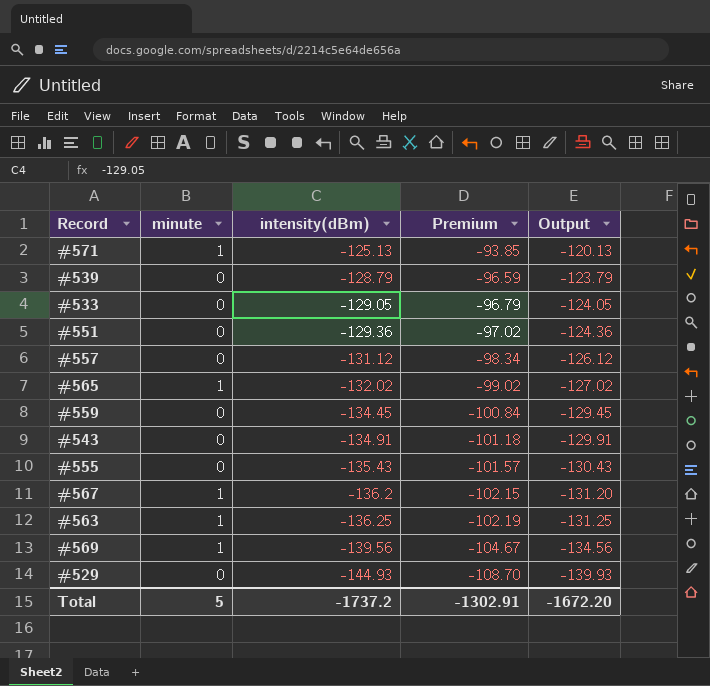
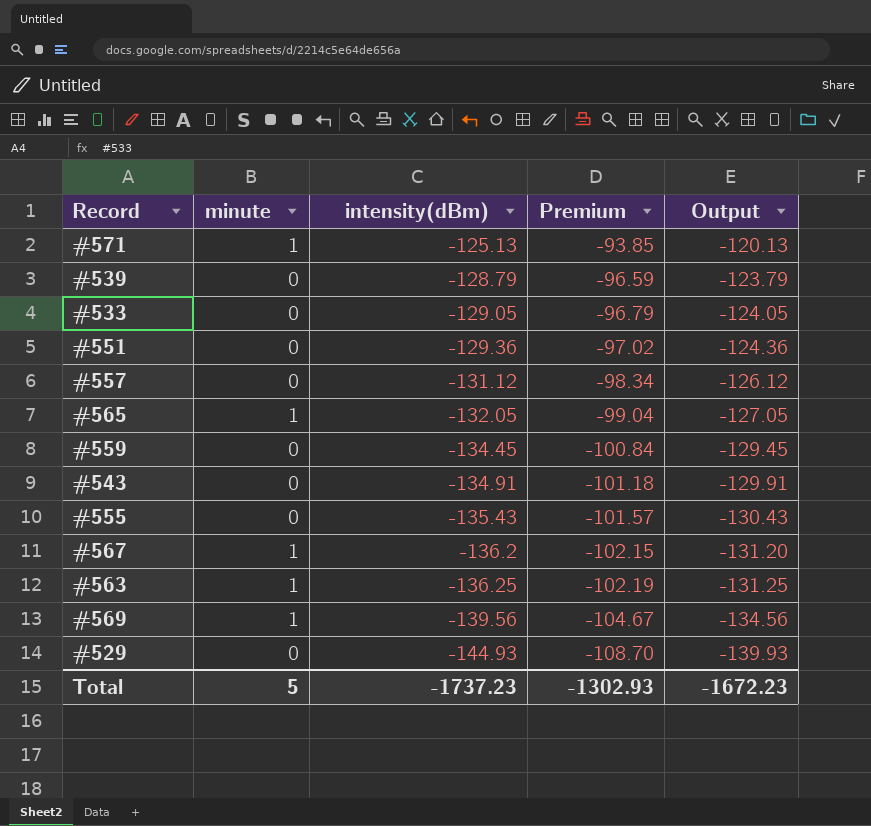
#565 | intensity(dBm): -132.02 -> -132.05
#565 | Premium: -99.02 -> -99.04
#565 | Output: -127.02 -> -127.05
Total | intensity(dBm): -1737.2 -> -1737.23
Total | Premium: -1302.91 -> -1302.93
Total | Output: -1672.20 -> -1672.23

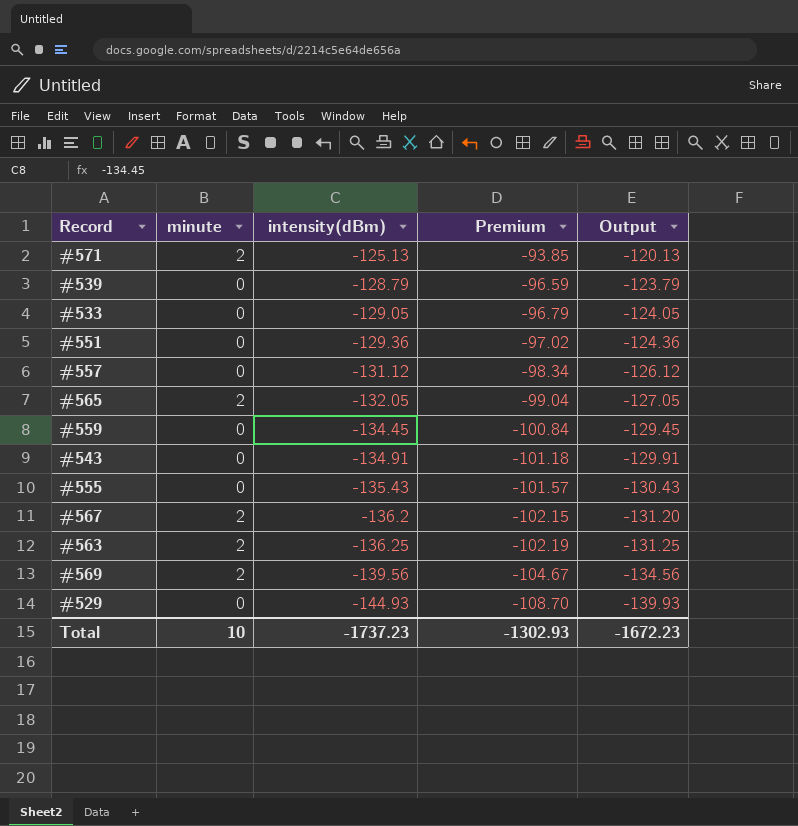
#571 | minute: 1 -> 2
#565 | minute: 1 -> 2
#567 | minute: 1 -> 2
#563 | minute: 1 -> 2
#569 | minute: 1 -> 2
Total | minute: 5 -> 10

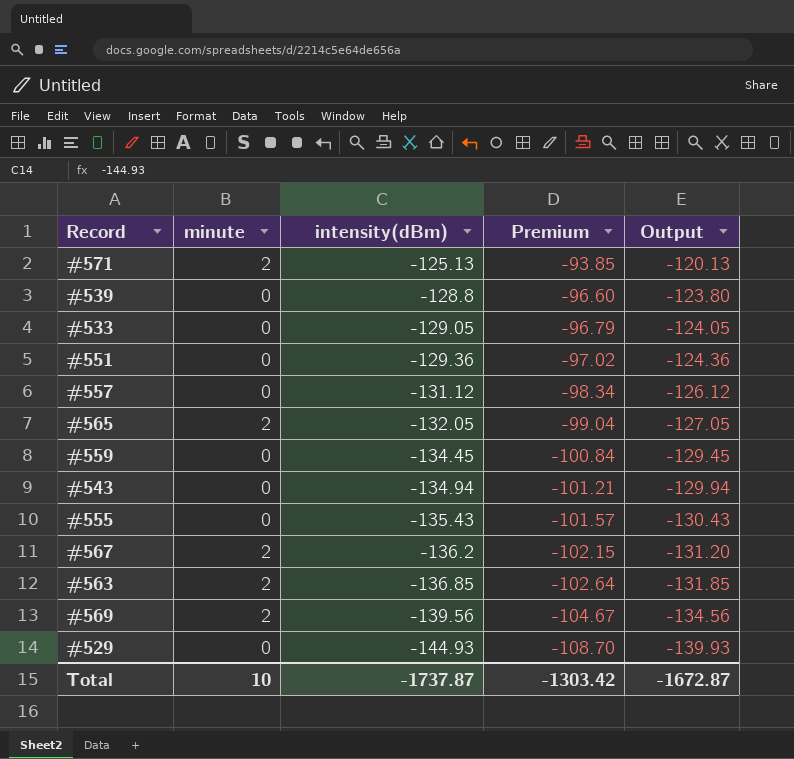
#539 | intensity(dBm): -128.79 -> -128.8
#539 | Premium: -96.59 -> -96.60
#539 | Output: -123.79 -> -123.80
#543 | intensity(dBm): -134.91 -> -134.94
#543 | Premium: -101.18 -> -101.21
#543 | Output: -129.91 -> -129.94
#563 | intensity(dBm): -136.25 -> -136.85
#563 | Premium: -102.19 -> -102.64
#563 | Output: -131.25 -> -131.85
Total | intensity(dBm): -1737.23 -> -1737.87
Total | Premium: -1302.93 -> -1303.42
Total | Output: -1672.23 -> -1672.87

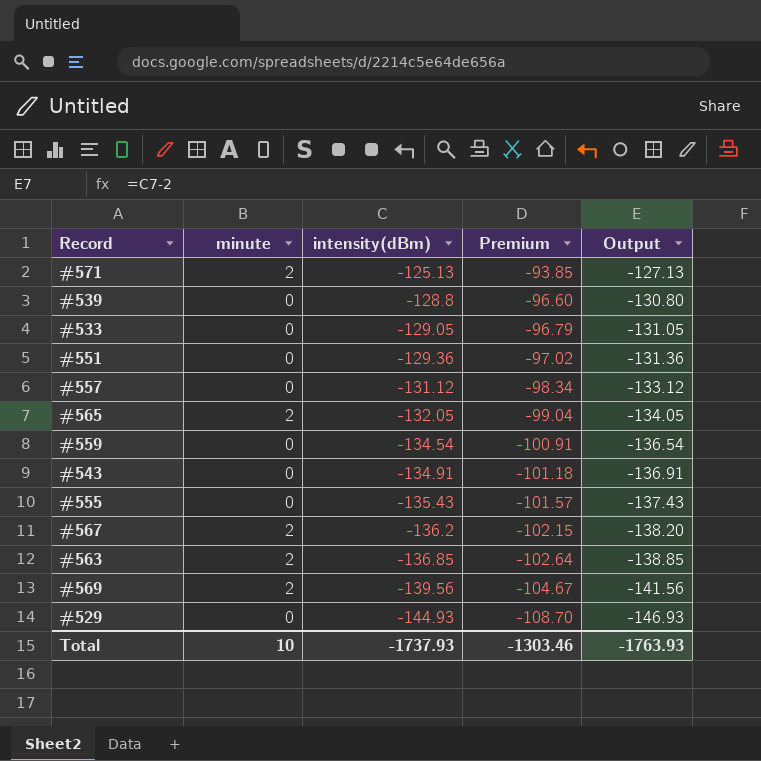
column Output | formula: [intensity(dBm)] + 5 -> [intensity(dBm)] - 2
#559 | intensity(dBm): -134.45 -> -134.54
#559 | Premium: -100.84 -> -100.91
#543 | intensity(dBm): -134.94 -> -134.91
#543 | Premium: -101.21 -> -101.18
Total | intensity(dBm): -1737.87 -> -1737.93
Total | Premium: -1303.42 -> -1303.46
Total | Output: -1672.87 -> -1763.93

